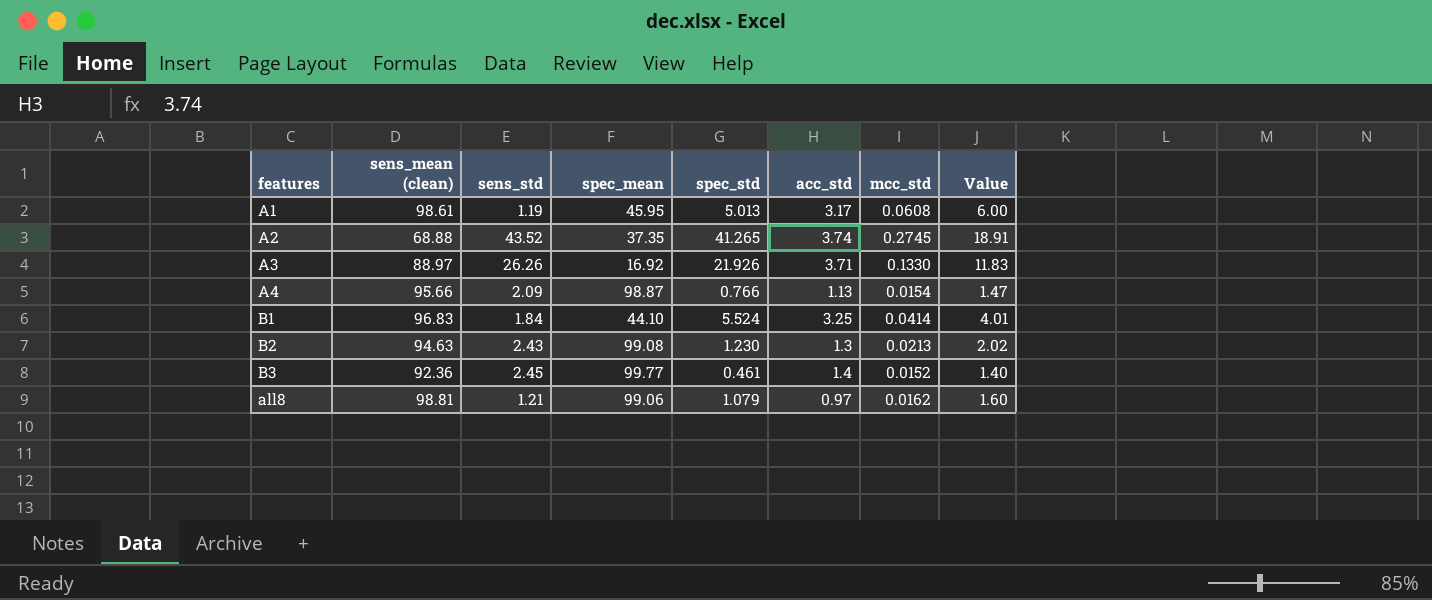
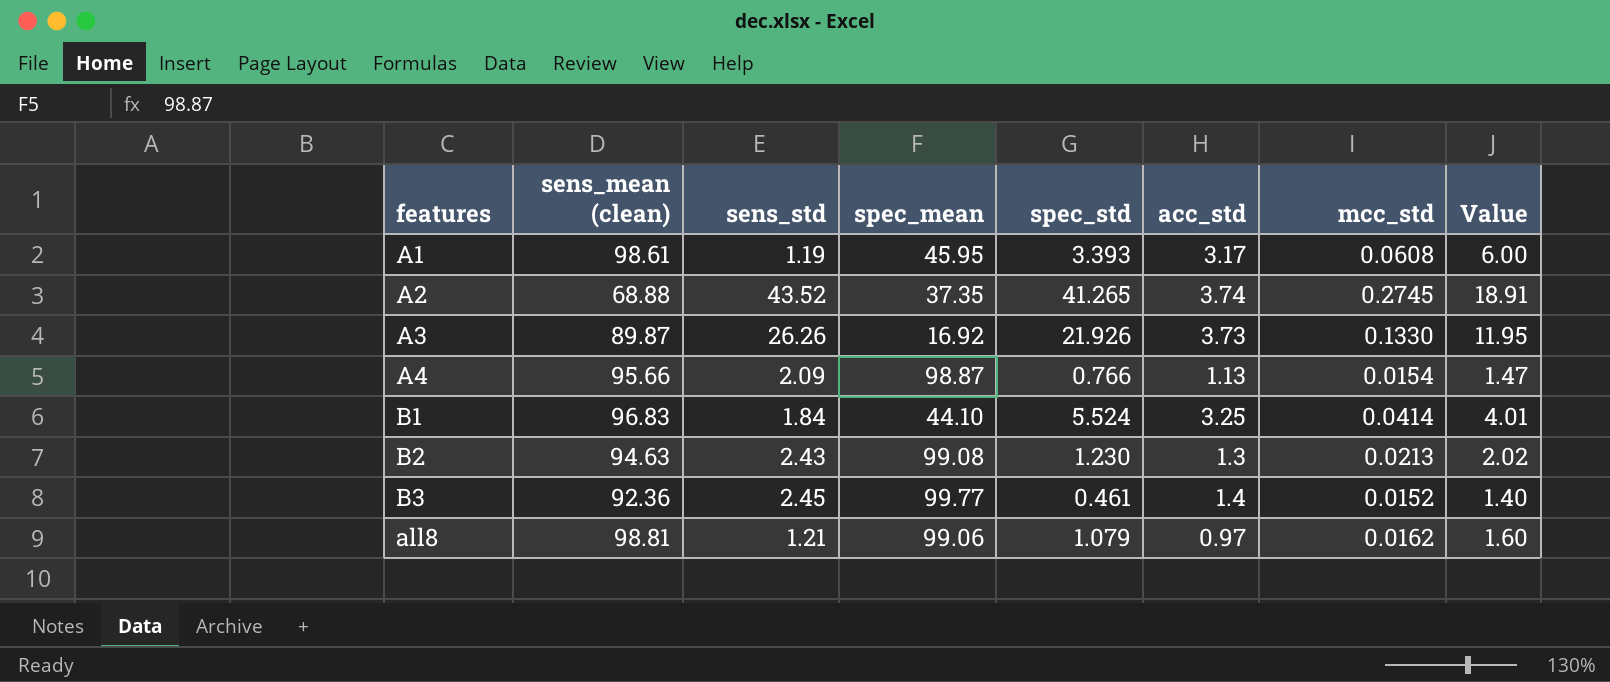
A1 | spec_std: 5.013 -> 3.393
A3 | sens_mean (clean): 88.97 -> 89.87
A3 | acc_std: 3.71 -> 3.73
A3 | Value: 11.83 -> 11.95

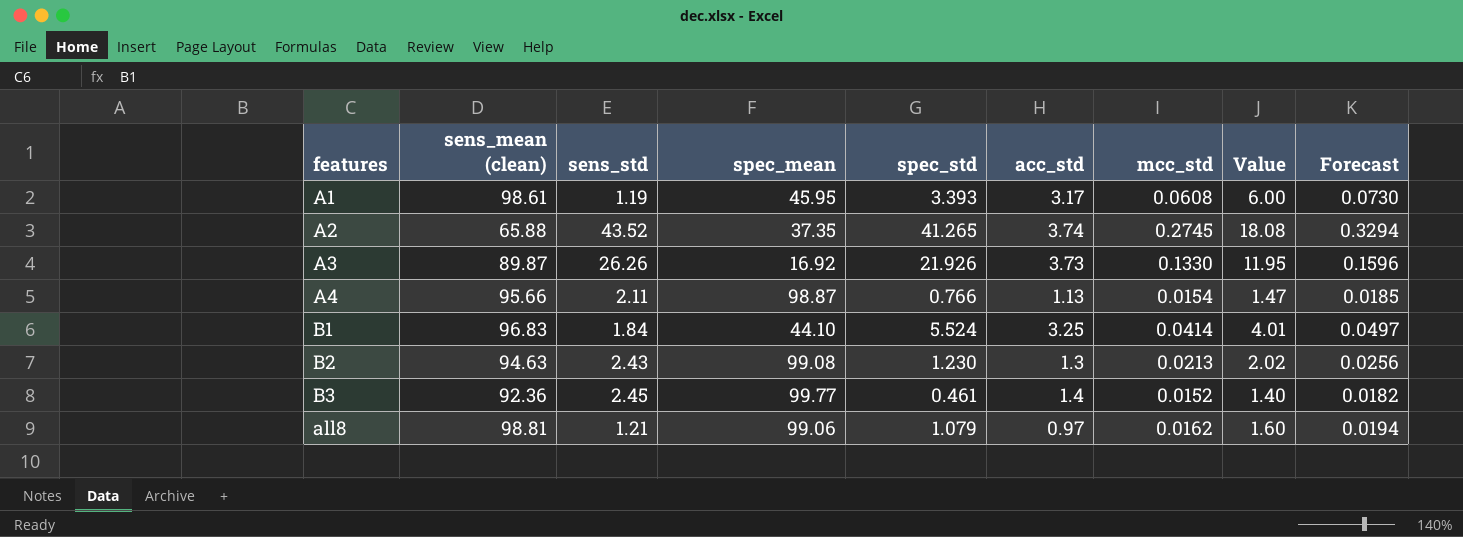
column Forecast | formula: none -> [mcc_std] * 1.2
A2 | sens_mean (clean): 68.88 -> 65.88
A2 | Value: 18.91 -> 18.08
A4 | sens_std: 2.09 -> 2.11

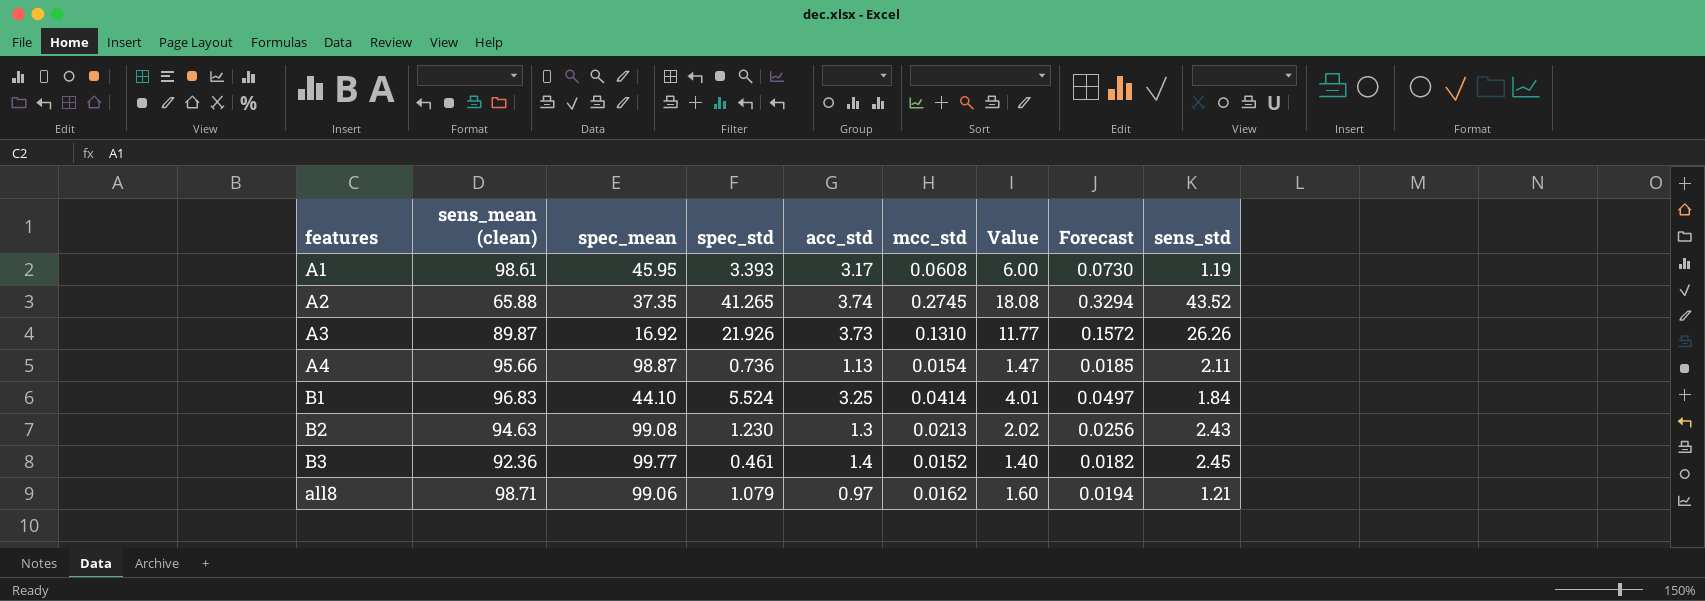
column sens_std | position: 3 -> 9
A3 | mcc_std: 0.1330 -> 0.1310
A3 | Value: 11.95 -> 11.77
A3 | Forecast: 0.1596 -> 0.1572
A4 | spec_std: 0.766 -> 0.736
all8 | sens_mean (clean): 98.81 -> 98.71

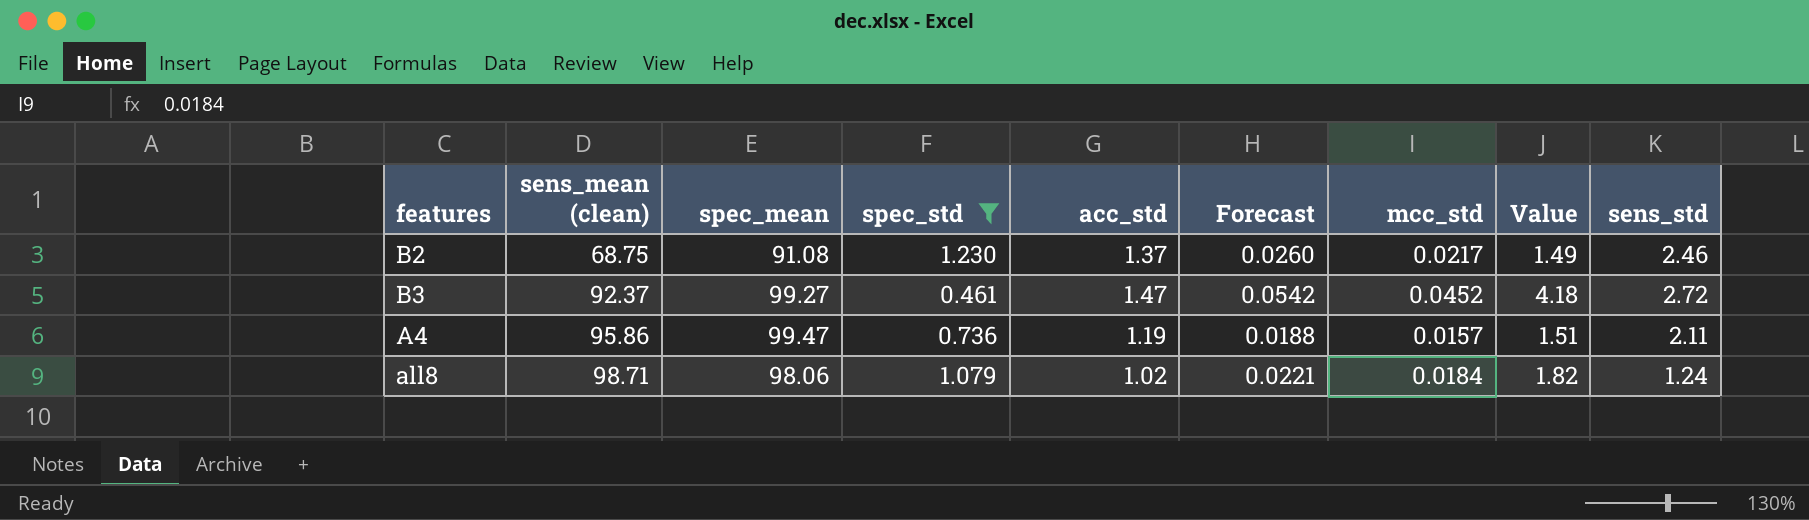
filter: none -> spec_std <= 1.230
row order: none -> sens_mean (clean) ascending
column Forecast | position: 8 -> 6
B2 | sens_mean (clean): 94.63 -> 68.75
B2 | spec_mean: 99.08 -> 91.08
B2 | acc_std: 1.3 -> 1.37
B2 | Forecast: 0.0256 -> 0.0260
B2 | mcc_std: 0.0213 -> 0.0217
B2 | Value: 2.02 -> 1.49
B2 | sens_std: 2.43 -> 2.46
B3 | sens_mean (clean): 92.36 -> 92.37
B3 | spec_mean: 99.77 -> 99.27
B3 | acc_std: 1.4 -> 1.47
B3 | Forecast: 0.0182 -> 0.0542
B3 | mcc_std: 0.0152 -> 0.0452
B3 | Value: 1.40 -> 4.18
B3 | sens_std: 2.45 -> 2.72
A4 | sens_mean (clean): 95.66 -> 95.86
A4 | spec_mean: 98.87 -> 99.47
A4 | acc_std: 1.13 -> 1.19
A4 | Forecast: 0.0185 -> 0.0188
A4 | mcc_std: 0.0154 -> 0.0157
A4 | Value: 1.47 -> 1.51
all8 | spec_mean: 99.06 -> 98.06
all8 | acc_std: 0.97 -> 1.02
all8 | Forecast: 0.0194 -> 0.0221
all8 | mcc_std: 0.0162 -> 0.0184
all8 | Value: 1.60 -> 1.82
all8 | sens_std: 1.21 -> 1.24

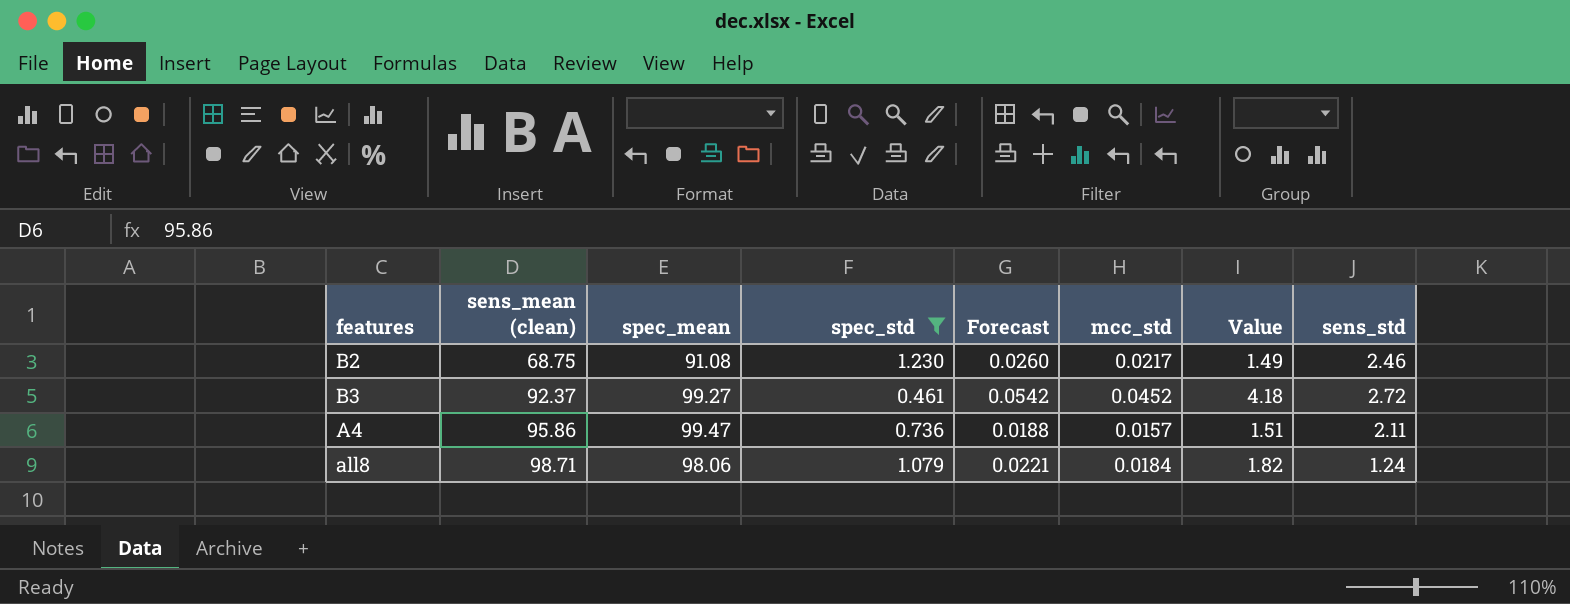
column acc_std | position: 5 -> none

